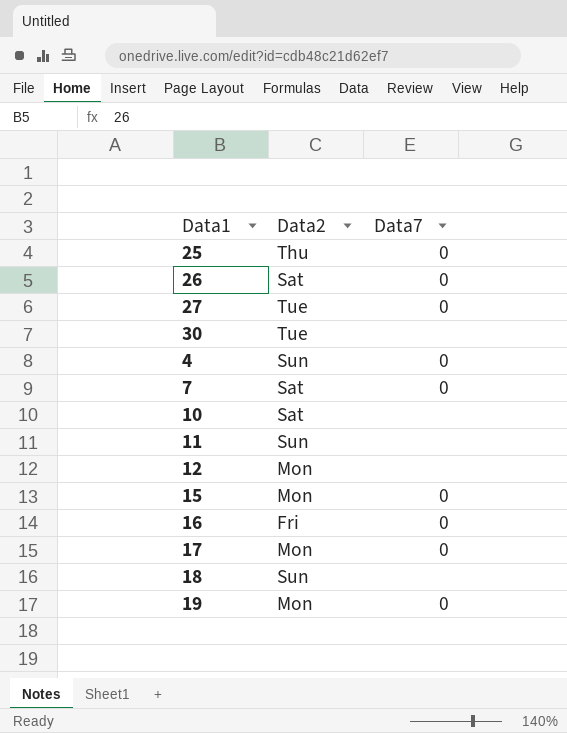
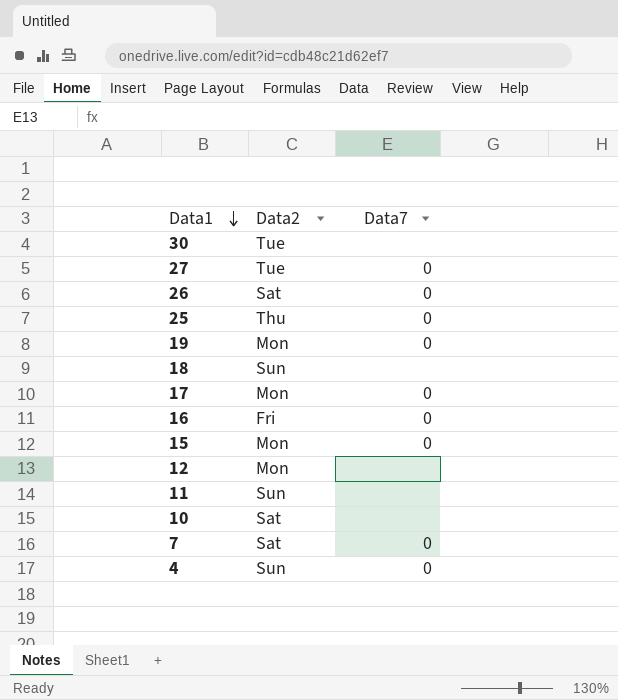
row order: none -> Data1 descending

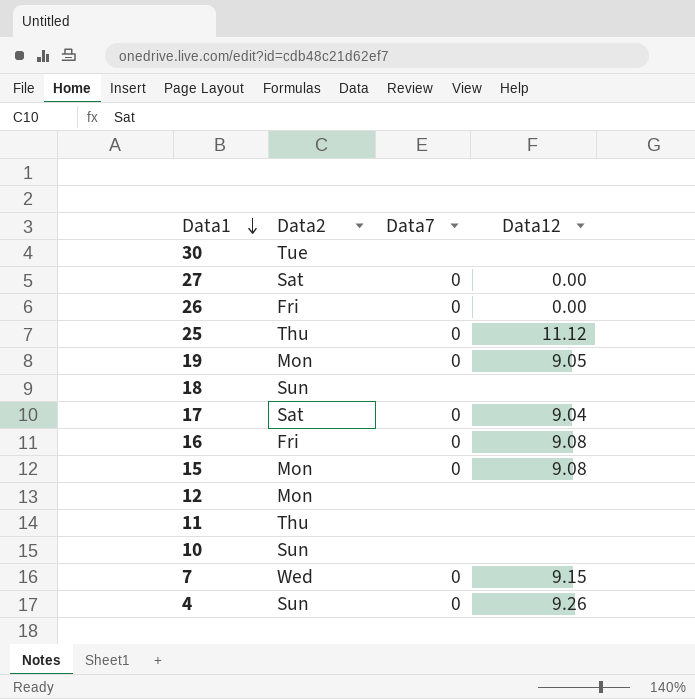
column Data12 | position: none -> 4
27 | Data2: Tue -> Sat
26 | Data2: Sat -> Fri
17 | Data2: Mon -> Sat
11 | Data2: Sun -> Thu
10 | Data2: Sat -> Sun
7 | Data2: Sat -> Wed

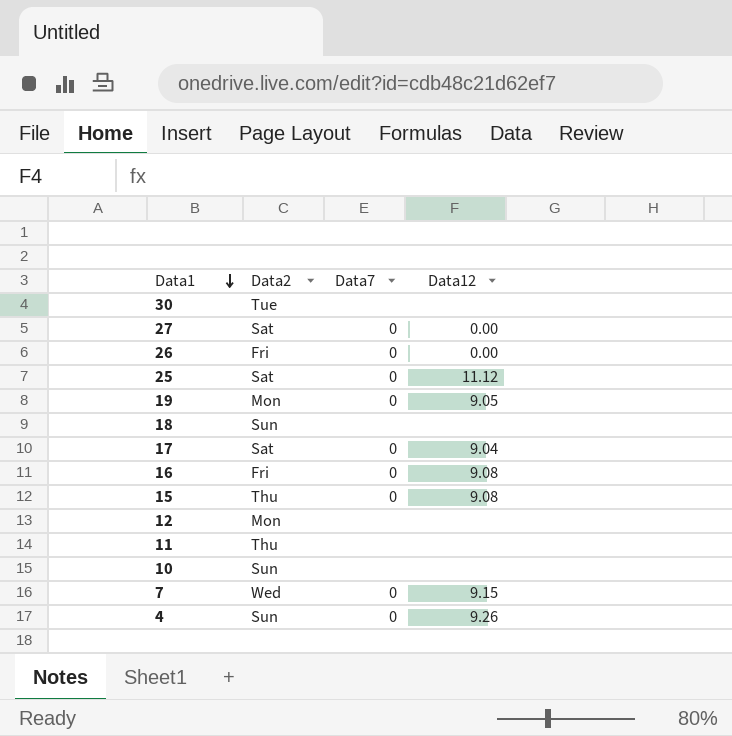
25 | Data2: Thu -> Sat
15 | Data2: Mon -> Thu

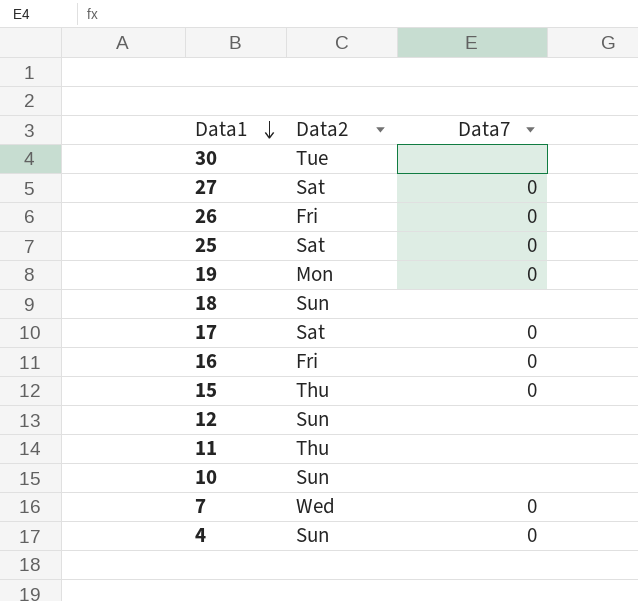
column Data12 | position: 4 -> none
12 | Data2: Mon -> Sun

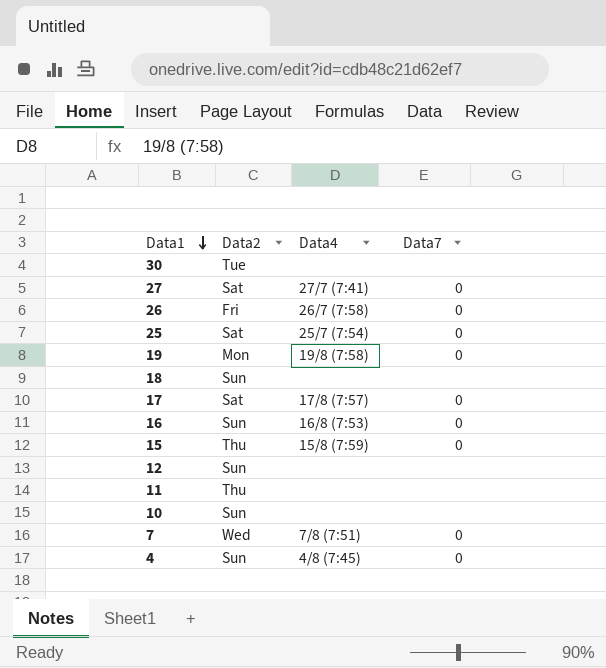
column Data4 | position: none -> 3
16 | Data2: Fri -> Sun

